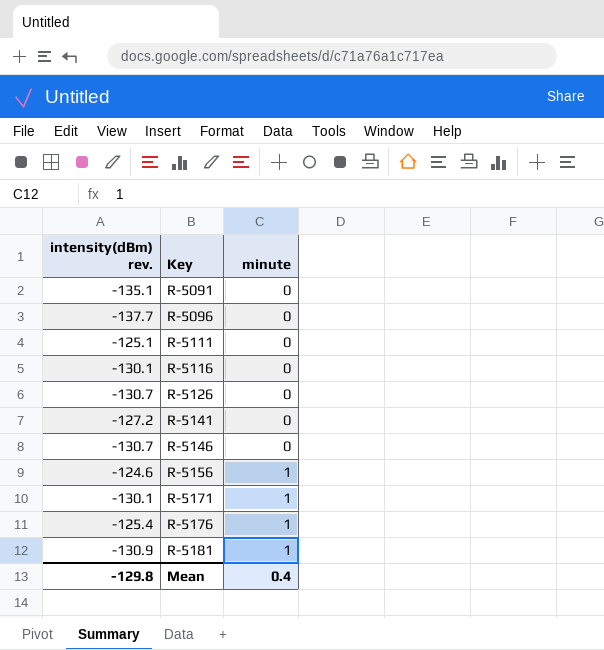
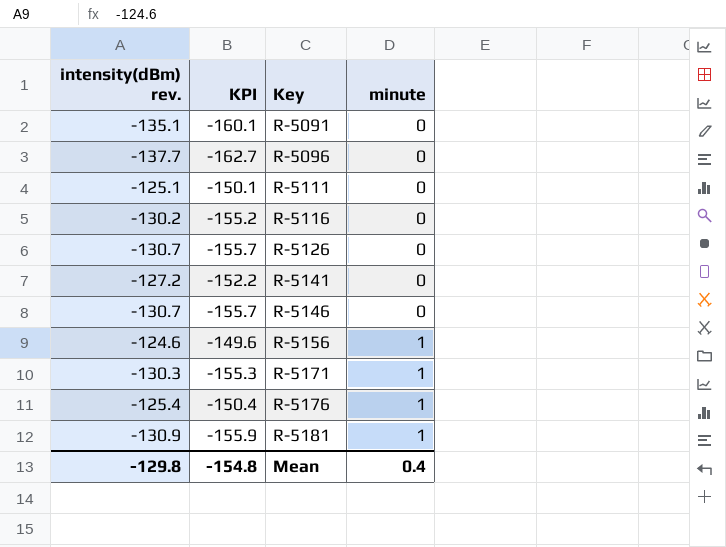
column KPI | formula: none -> [intensity(dBm) rev.] - 25
R-5116 | intensity(dBm) rev.: -130.1 -> -130.2
R-5171 | intensity(dBm) rev.: -130.1 -> -130.3

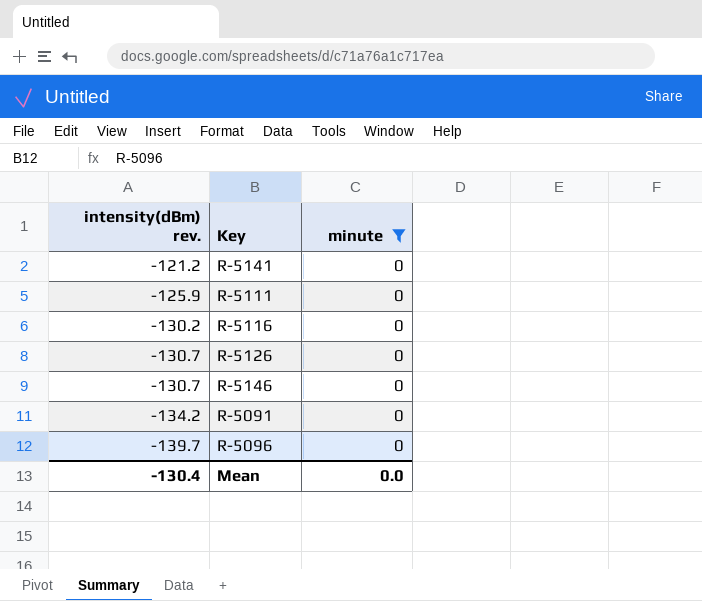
filter: none -> minute = 0
row order: Key ascending -> intensity(dBm) rev. descending
column KPI | formula: [intensity(dBm) rev.] - 25 -> none
R-5141 | intensity(dBm) rev.: -127.2 -> -121.2
R-5111 | intensity(dBm) rev.: -125.1 -> -125.9
R-5091 | intensity(dBm) rev.: -135.1 -> -134.2
R-5096 | intensity(dBm) rev.: -137.7 -> -139.7
Mean | intensity(dBm) rev.: -129.8 -> -130.4
Mean | minute: 0.4 -> 0.0

